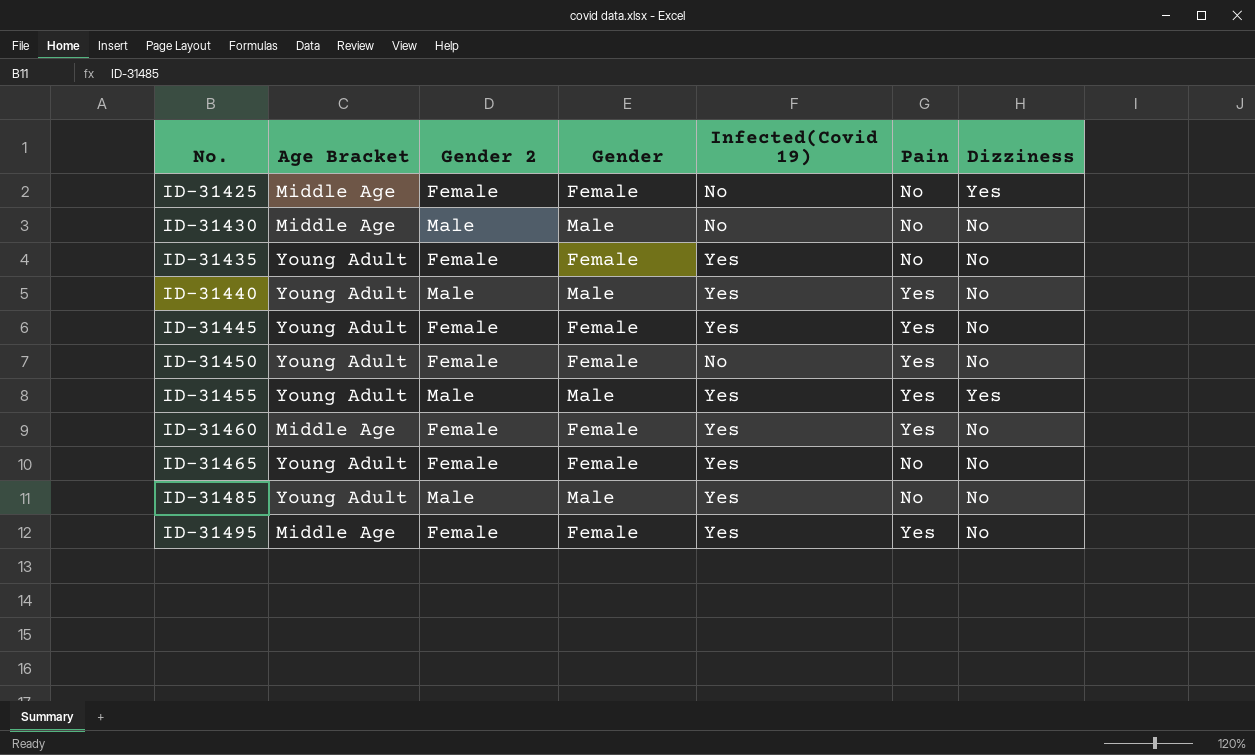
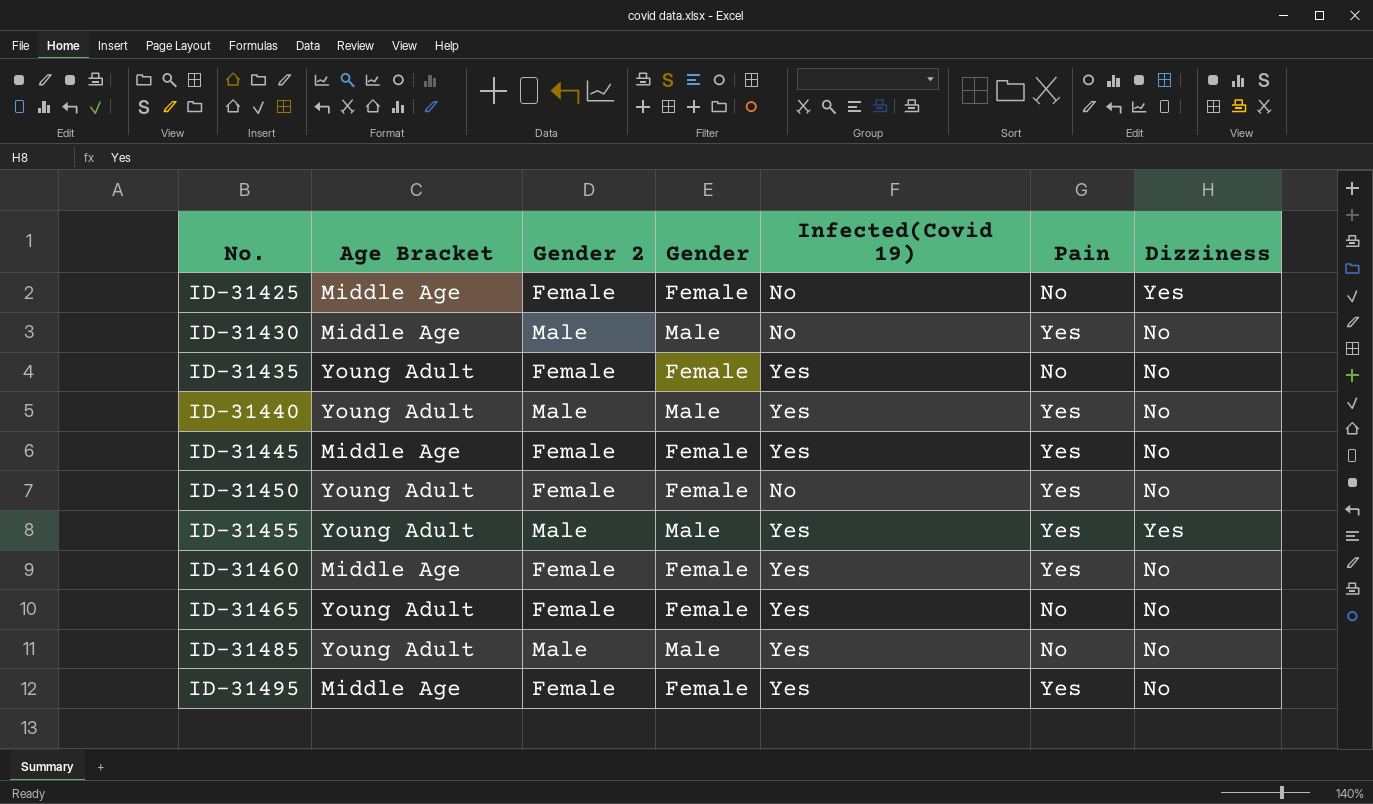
ID-31430 | Pain: No -> Yes
ID-31445 | Age Bracket: Young Adult -> Middle Age

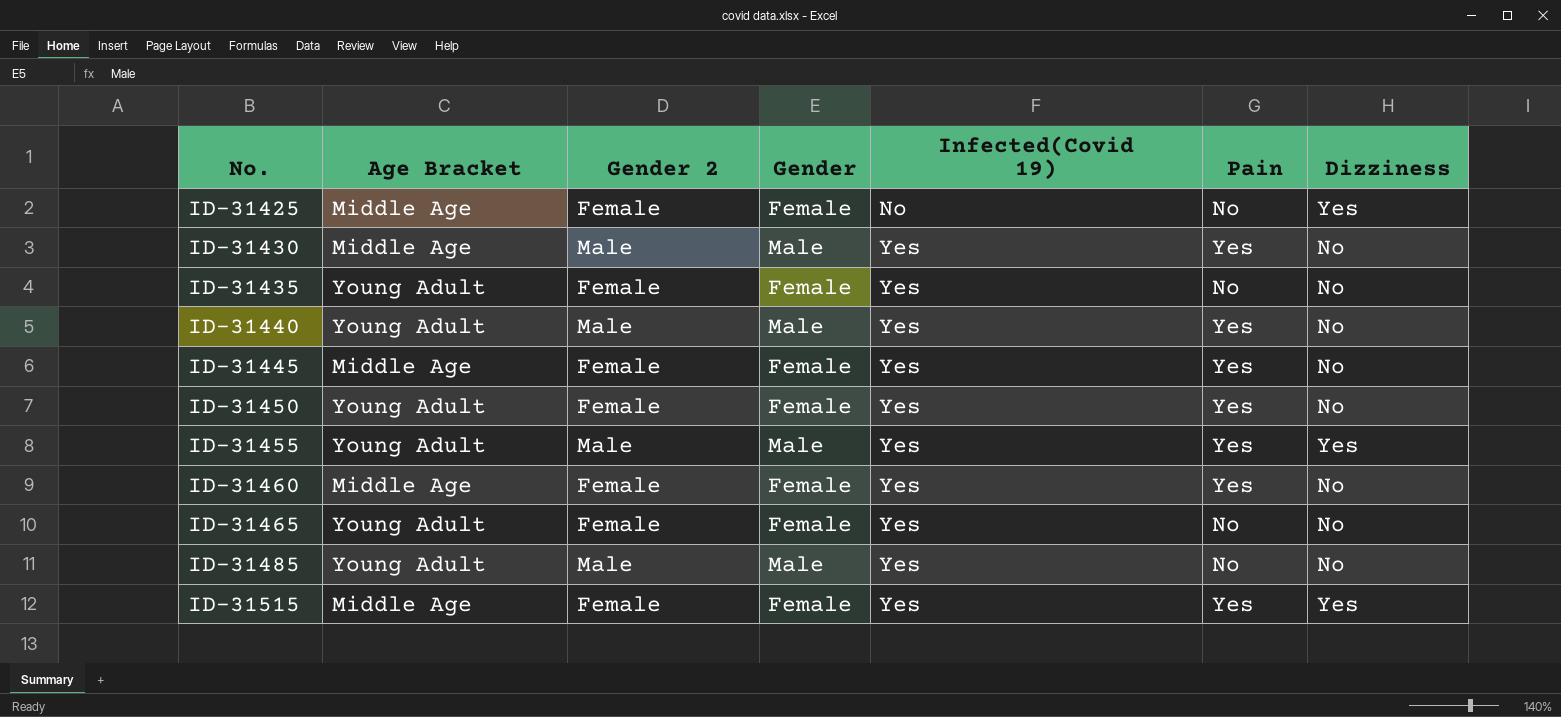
row ID-31495: Middle Age | Female | Female | Yes | Yes | No -> none
ID-31430 | Infected(Covid 19): No -> Yes
ID-31450 | Infected(Covid 19): No -> Yes
row ID-31515: none -> Middle Age | Female | Female | Yes | Yes | Yes

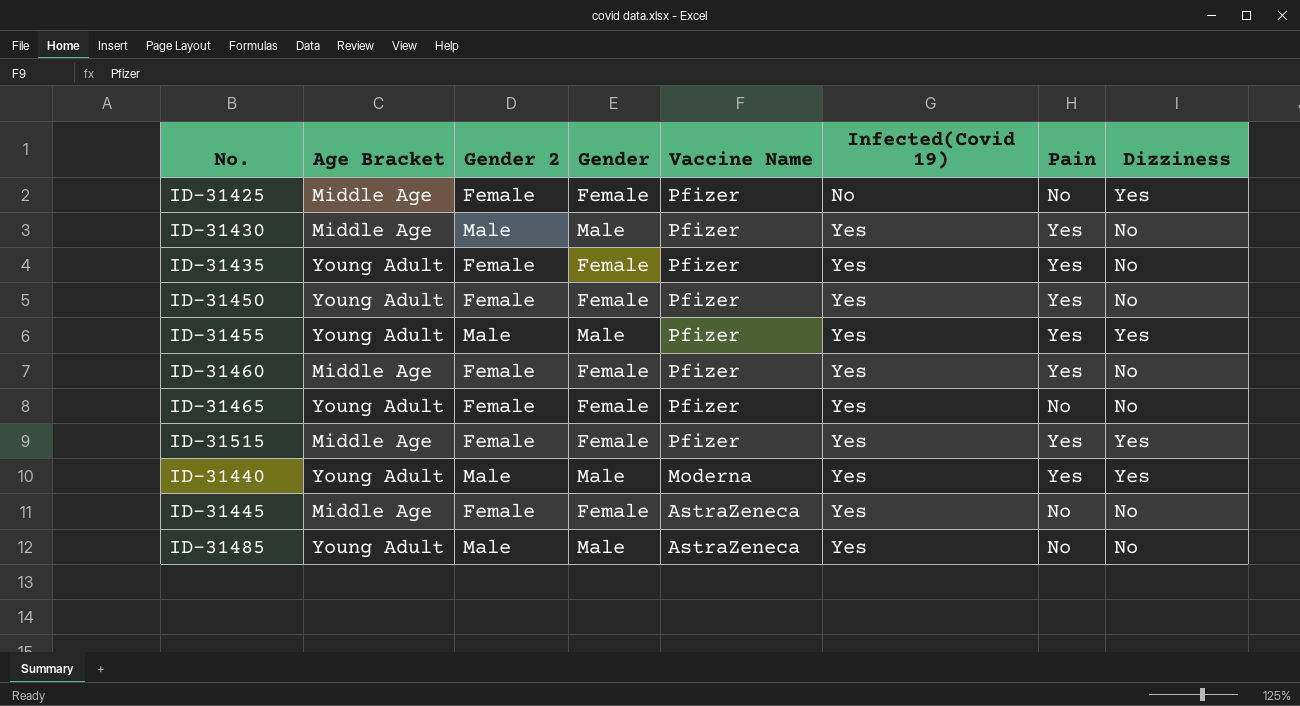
row order: No. ascending -> Vaccine Name descending
column Vaccine Name | position: none -> 5
ID-31435 | Pain: No -> Yes
ID-31440 | Dizziness: No -> Yes
ID-31445 | Pain: Yes -> No

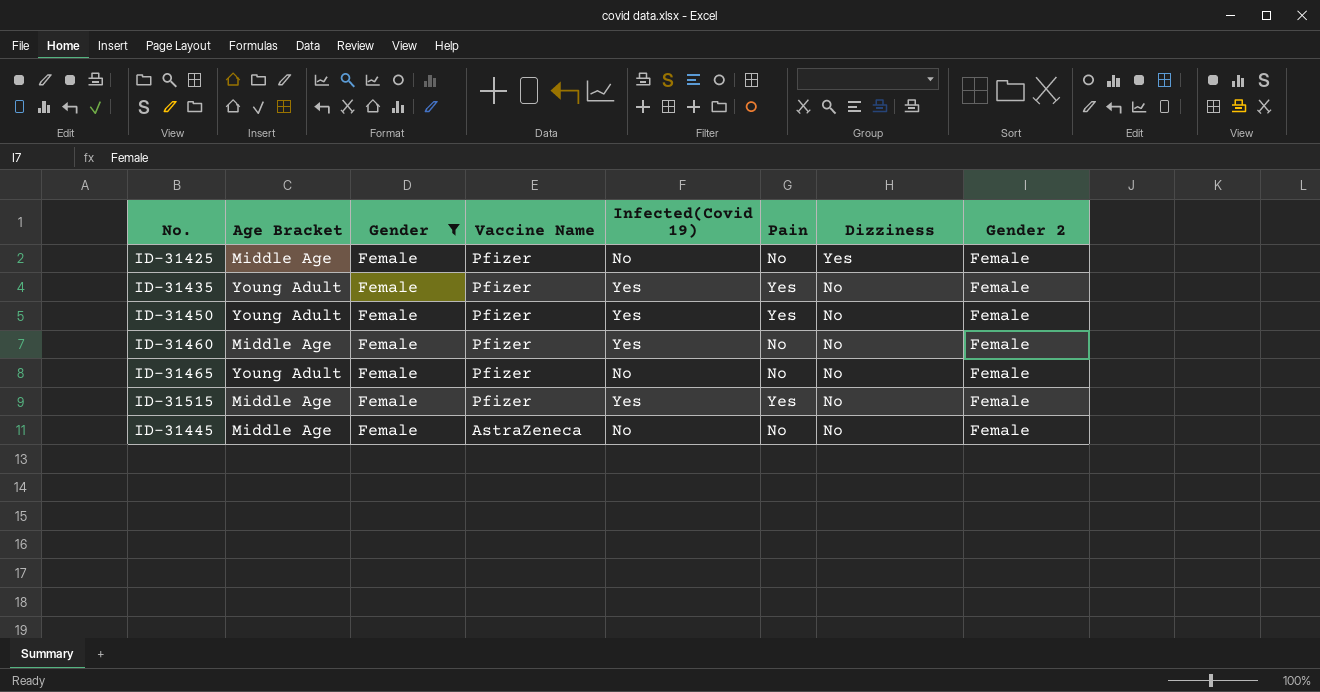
filter: none -> Gender = Female
column Gender 2 | position: 3 -> 8
ID-31460 | Pain: Yes -> No
ID-31465 | Infected(Covid 19): Yes -> No
ID-31515 | Dizziness: Yes -> No
ID-31445 | Infected(Covid 19): Yes -> No

